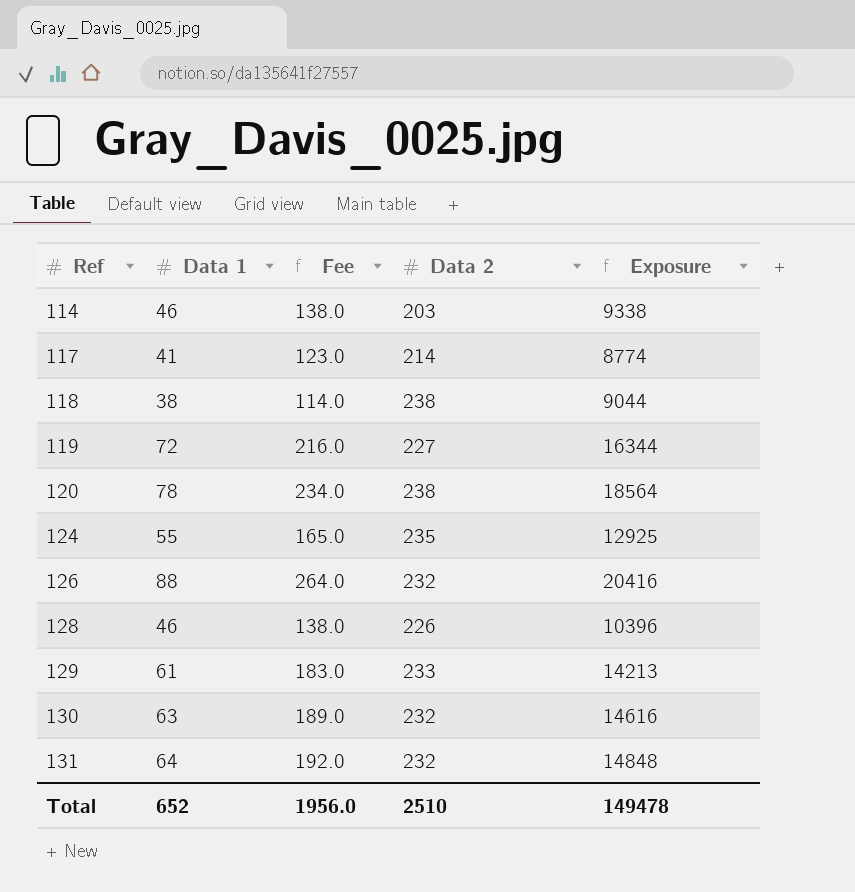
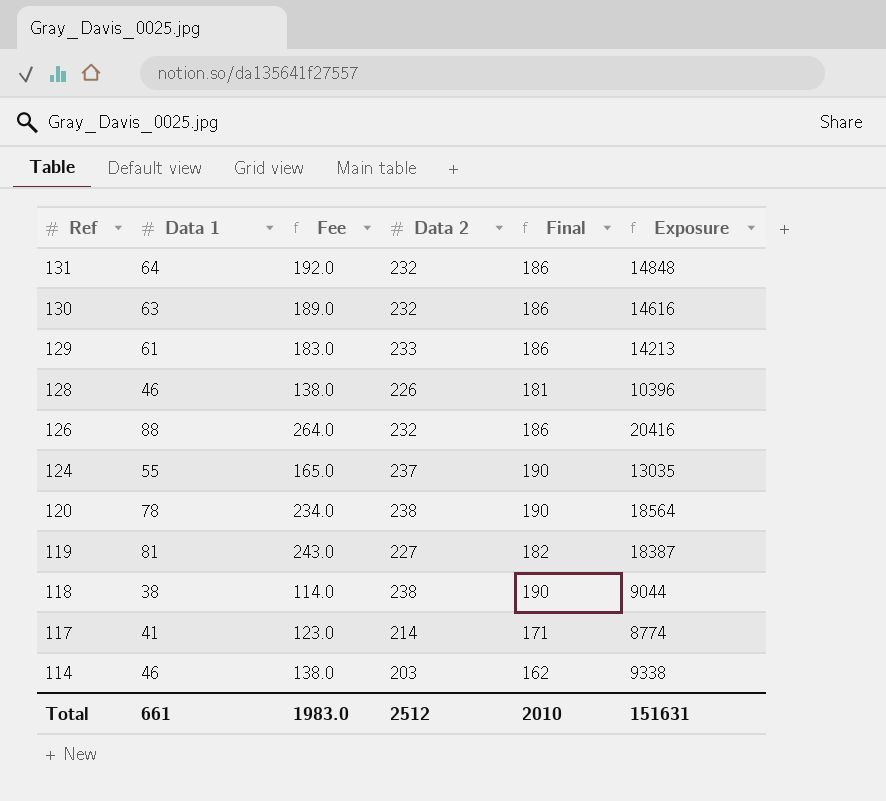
row order: Ref ascending -> Ref descending
column Final | formula: none -> [Data 2] * 0.8
124 | Data 2: 235 -> 237
124 | Exposure: 12925 -> 13035
119 | Data 1: 72 -> 81
119 | Fee: 216.0 -> 243.0
119 | Exposure: 16344 -> 18387
Total | Data 1: 652 -> 661
Total | Fee: 1956.0 -> 1983.0
Total | Data 2: 2510 -> 2512
Total | Exposure: 149478 -> 151631

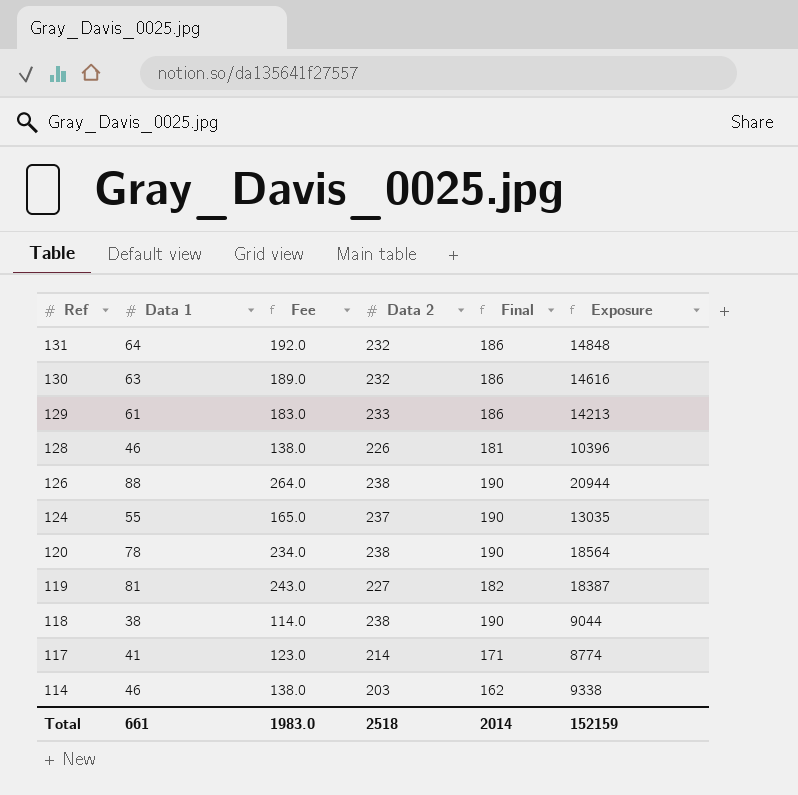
126 | Data 2: 232 -> 238
126 | Final: 186 -> 190
126 | Exposure: 20416 -> 20944
Total | Data 2: 2512 -> 2518
Total | Final: 2010 -> 2014
Total | Exposure: 151631 -> 152159

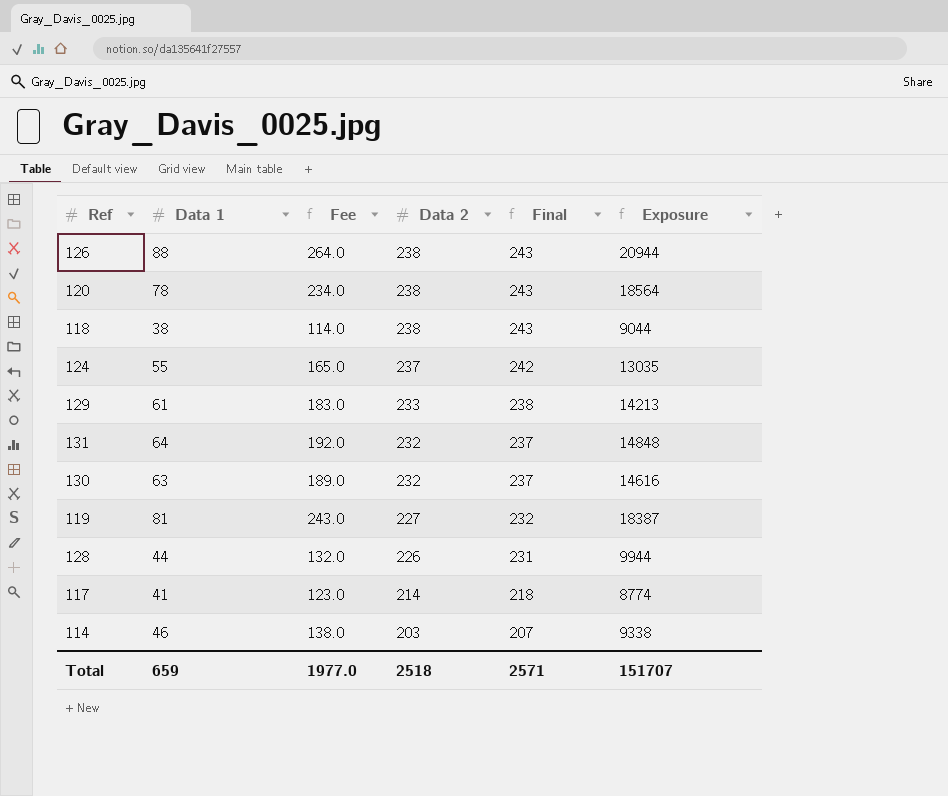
row order: Ref descending -> Data 2 descending
column Final | formula: [Data 2] * 0.8 -> [Data 2] * 1.02
128 | Data 1: 46 -> 44
128 | Fee: 138.0 -> 132.0
128 | Exposure: 10396 -> 9944
Total | Data 1: 661 -> 659
Total | Fee: 1983.0 -> 1977.0
Total | Final: 2014 -> 2571
Total | Exposure: 152159 -> 151707

